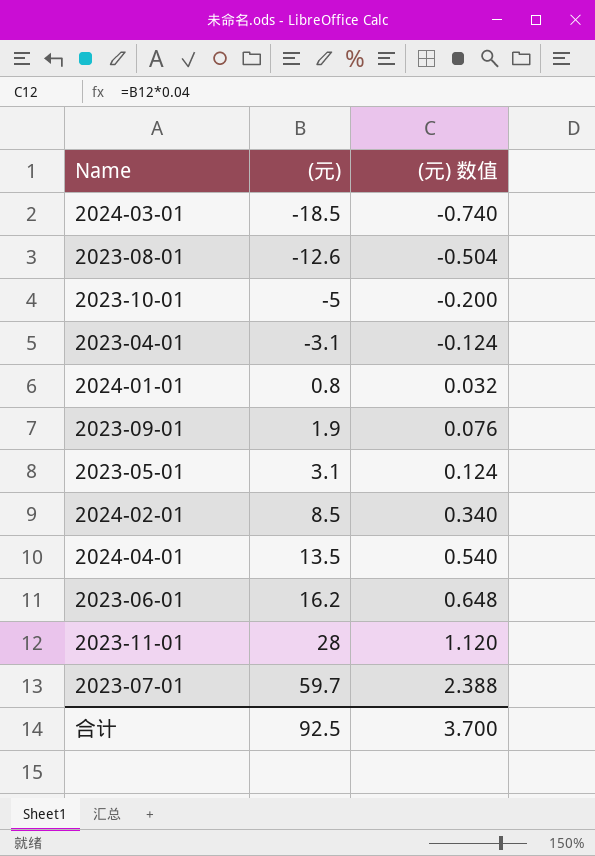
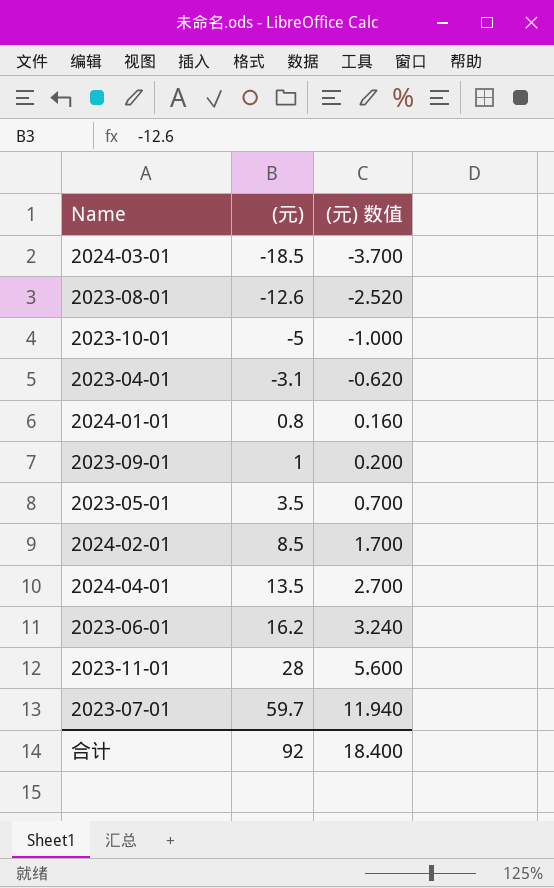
column (元) 数值 | formula: [(元)] * 0.04 -> [(元)] * 0.2
2023-09-01 | (元): 1.9 -> 1
2023-05-01 | (元): 3.1 -> 3.5
合计 | (元): 92.5 -> 92
合计 | (元) 数值: 3.700 -> 18.400

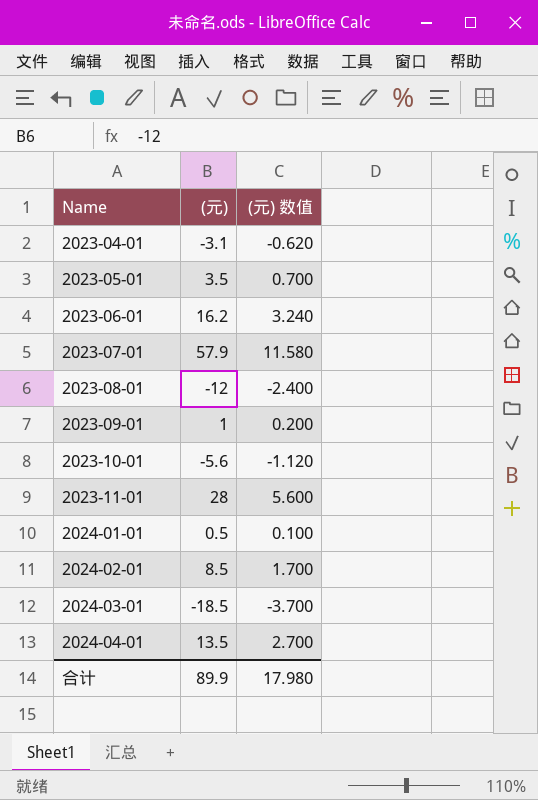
row order: (元) ascending -> Name ascending
2023-07-01 | (元): 59.7 -> 57.9
2023-07-01 | (元) 数值: 11.940 -> 11.580
2023-08-01 | (元): -12.6 -> -12
2023-08-01 | (元) 数值: -2.520 -> -2.400
2023-10-01 | (元): -5 -> -5.6
2023-10-01 | (元) 数值: -1.000 -> -1.120
2024-01-01 | (元): 0.8 -> 0.5
2024-01-01 | (元) 数值: 0.160 -> 0.100
合计 | (元): 92 -> 89.9
合计 | (元) 数值: 18.400 -> 17.980

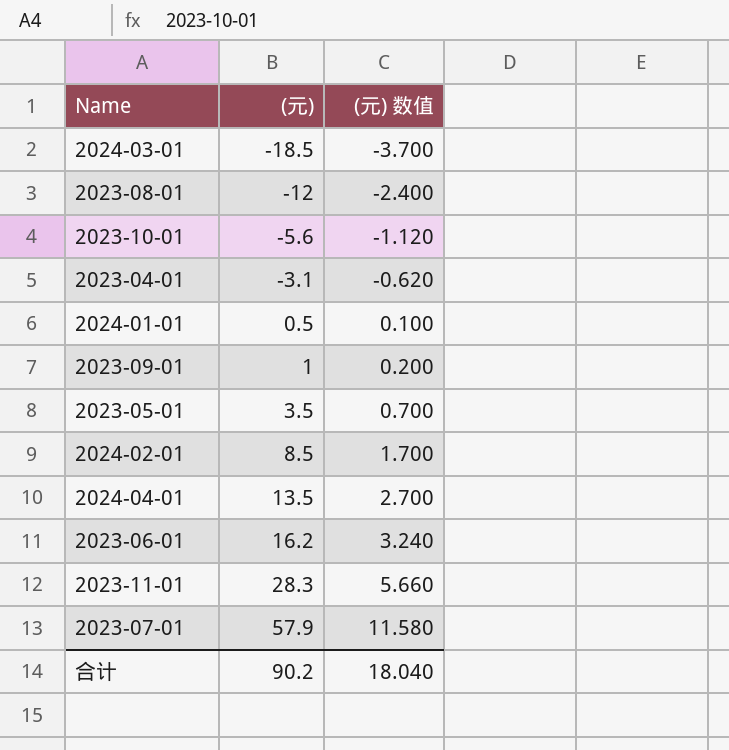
row order: Name ascending -> (元) ascending
2023-11-01 | (元): 28 -> 28.3
2023-11-01 | (元) 数值: 5.600 -> 5.660
合计 | (元): 89.9 -> 90.2
合计 | (元) 数值: 17.980 -> 18.040

